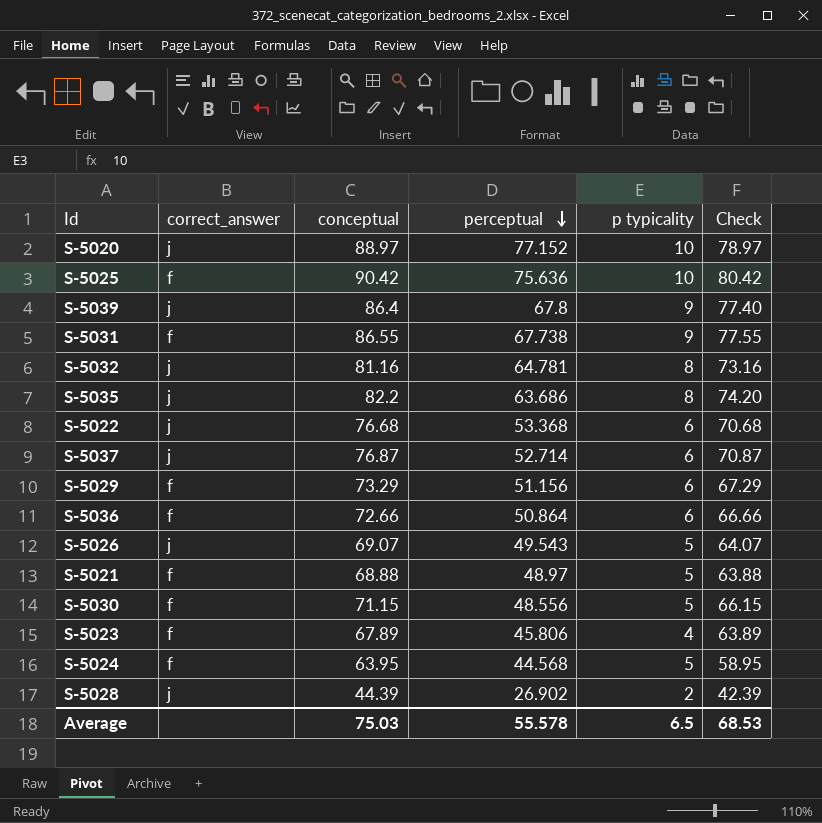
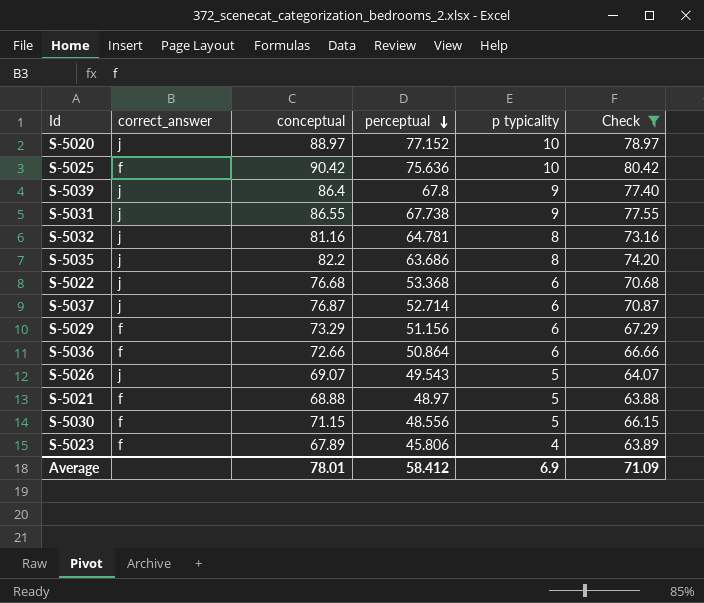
filter: none -> Check >= 63.88
S-5031 | correct_answer: f -> j
Average | conceptual: 75.03 -> 78.01
Average | perceptual: 55.578 -> 58.412
Average | p typicality: 6.5 -> 6.9
Average | Check: 68.53 -> 71.09

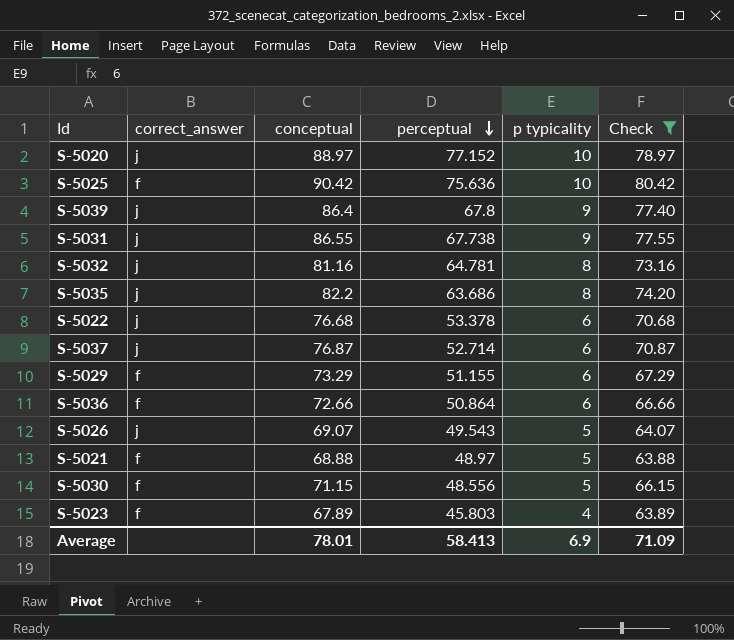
S-5022 | perceptual: 53.368 -> 53.378
S-5029 | perceptual: 51.156 -> 51.155
S-5023 | perceptual: 45.806 -> 45.803
Average | perceptual: 58.412 -> 58.413

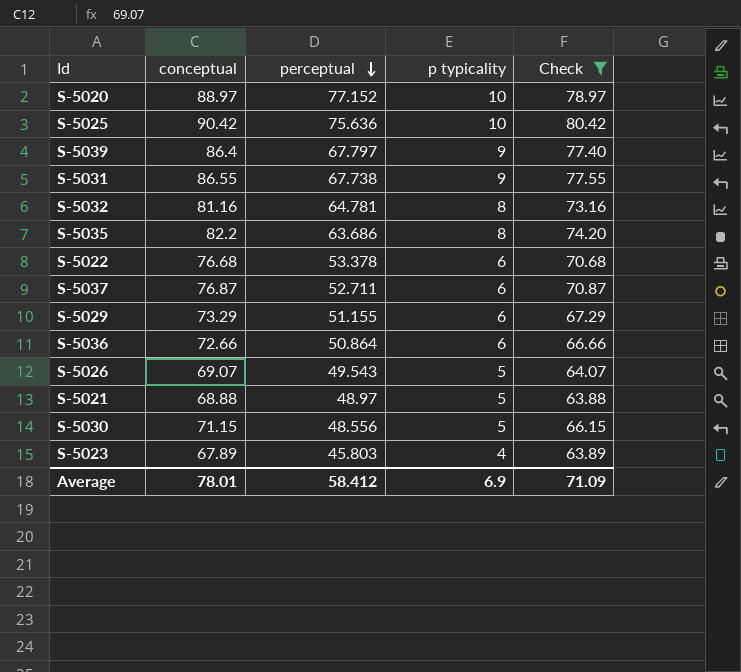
column correct_answer | position: 2 -> none
S-5039 | perceptual: 67.8 -> 67.797
S-5037 | perceptual: 52.714 -> 52.711
Average | perceptual: 58.413 -> 58.412

